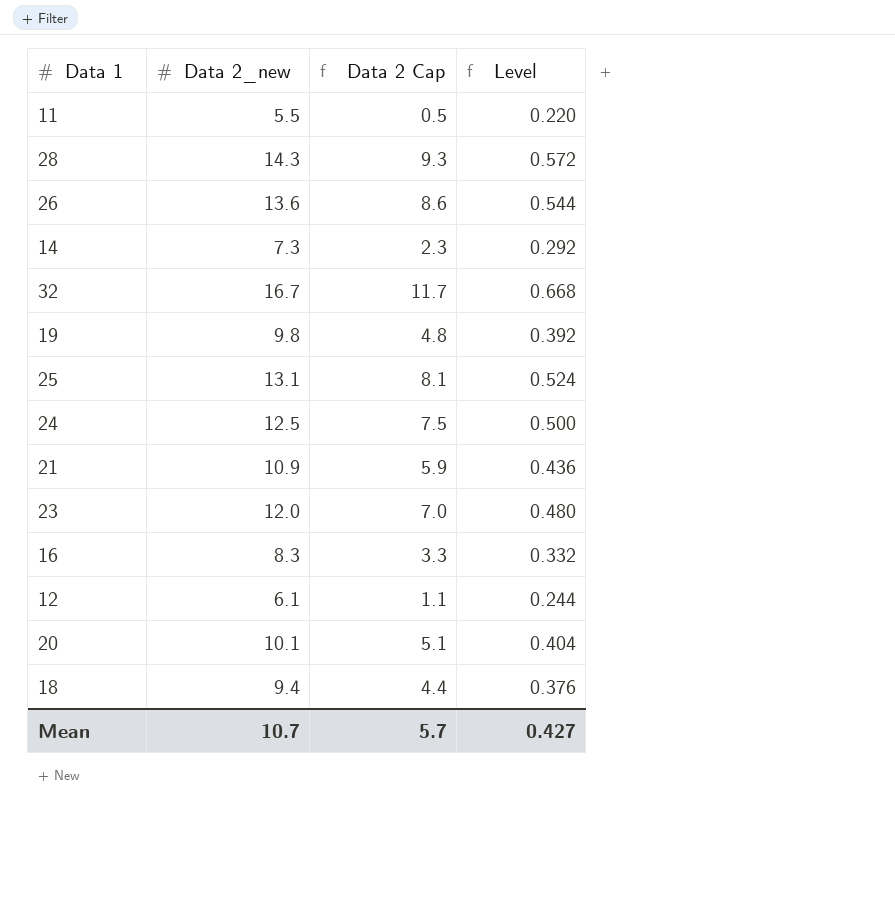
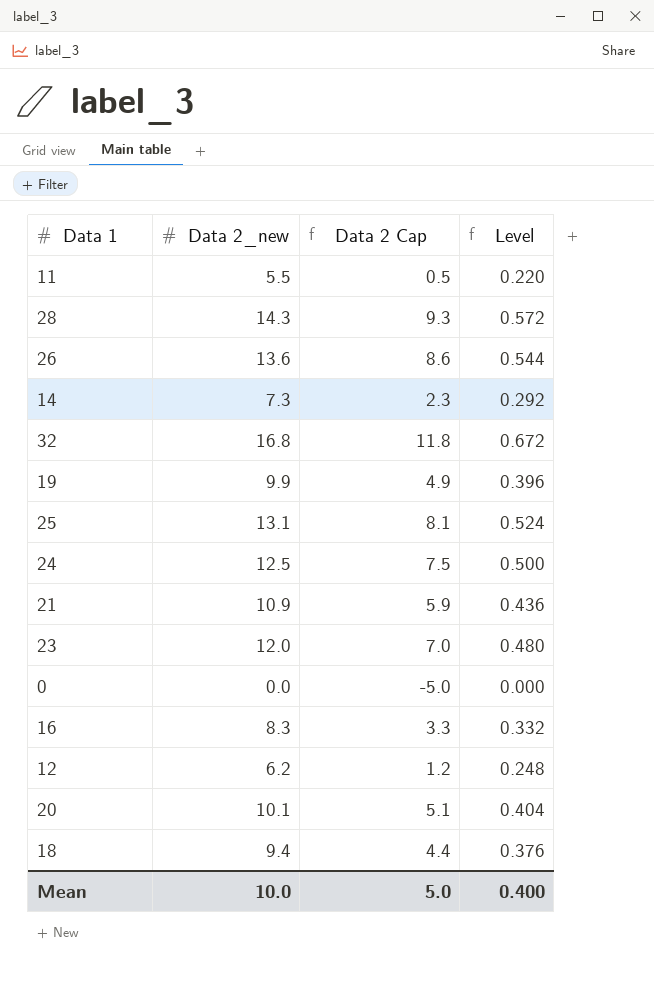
32 | Data 2_new: 16.7 -> 16.8
32 | Data 2 Cap: 11.7 -> 11.8
32 | Level: 0.668 -> 0.672
19 | Data 2_new: 9.8 -> 9.9
19 | Data 2 Cap: 4.8 -> 4.9
19 | Level: 0.392 -> 0.396
row 0: none -> 0.0 | -5.0 | 0.000
12 | Data 2_new: 6.1 -> 6.2
12 | Data 2 Cap: 1.1 -> 1.2
12 | Level: 0.244 -> 0.248
Mean | Data 2_new: 10.7 -> 10.0
Mean | Data 2 Cap: 5.7 -> 5.0
Mean | Level: 0.427 -> 0.400

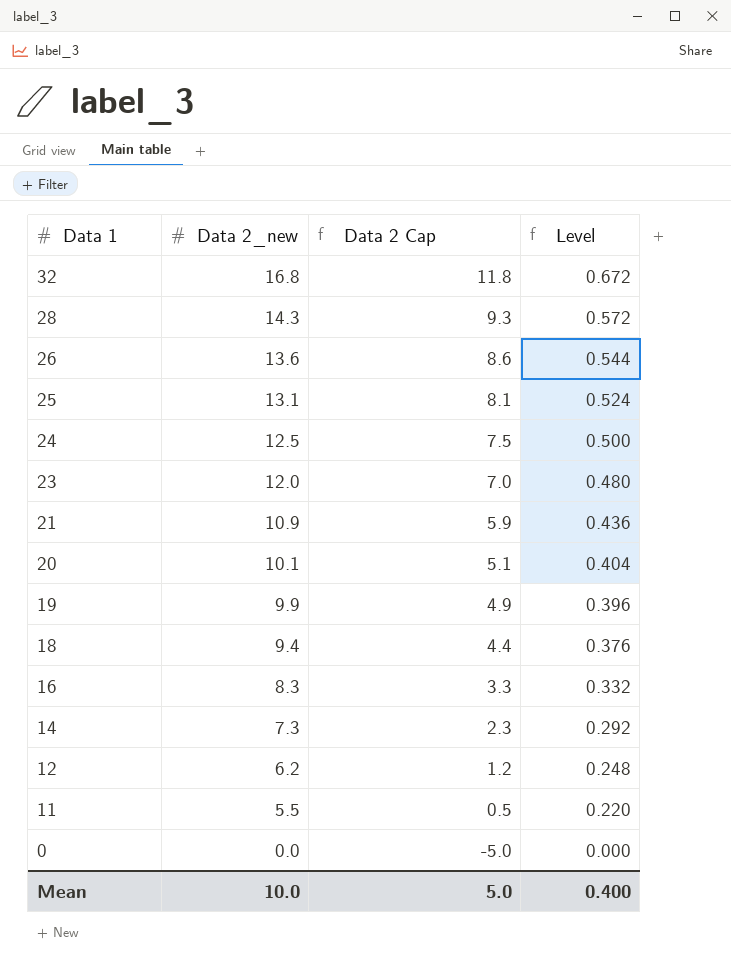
row order: none -> Data 1 descending

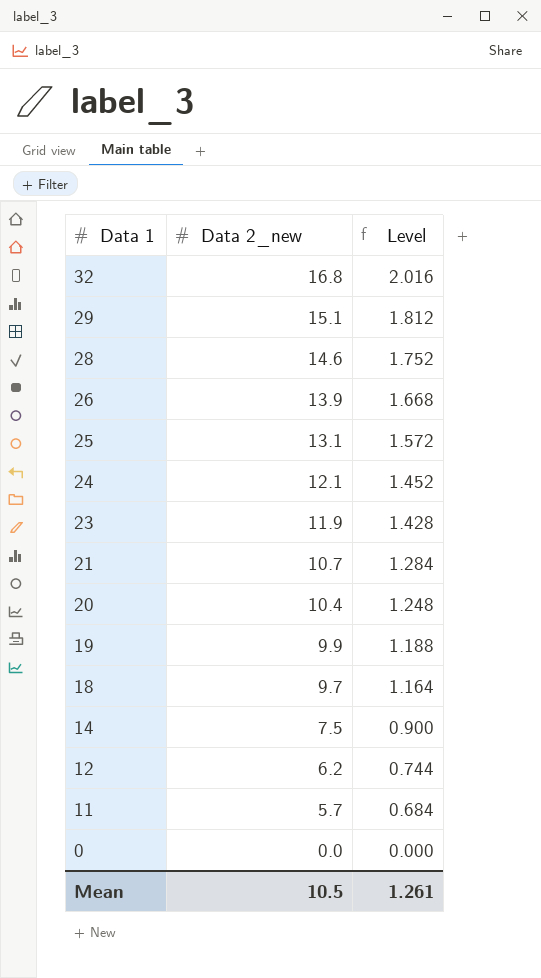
column Data 2 Cap | formula: [Data 2_new] - 5 -> none
column Level | formula: [Data 2_new] * 0.04 -> [Data 2_new] * 0.12
row 16: 8.3 | 3.3 | 0.332 -> none
row 29: none -> 15.1 | 1.812
28 | Data 2_new: 14.3 -> 14.6
26 | Data 2_new: 13.6 -> 13.9
24 | Data 2_new: 12.5 -> 12.1
23 | Data 2_new: 12.0 -> 11.9
21 | Data 2_new: 10.9 -> 10.7
20 | Data 2_new: 10.1 -> 10.4
18 | Data 2_new: 9.4 -> 9.7
14 | Data 2_new: 7.3 -> 7.5
11 | Data 2_new: 5.5 -> 5.7
Mean | Data 2_new: 10.0 -> 10.5
Mean | Level: 0.400 -> 1.261

